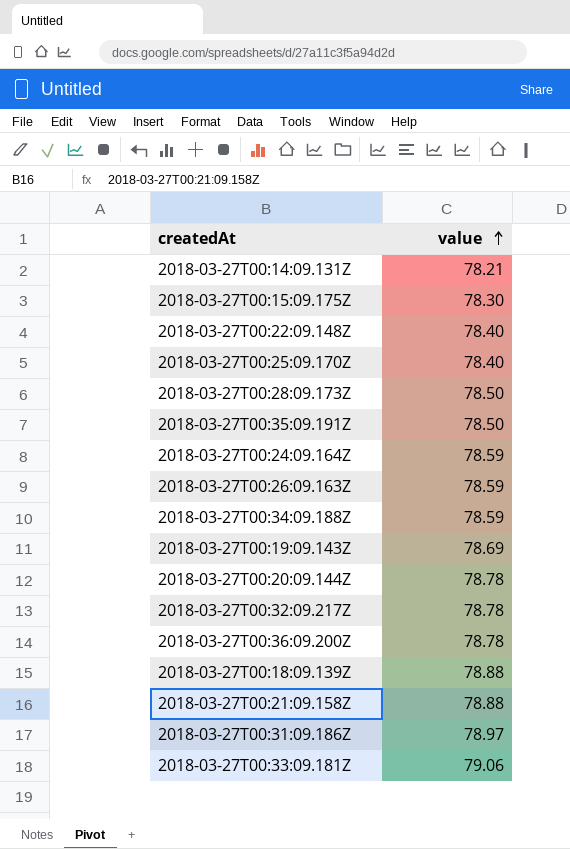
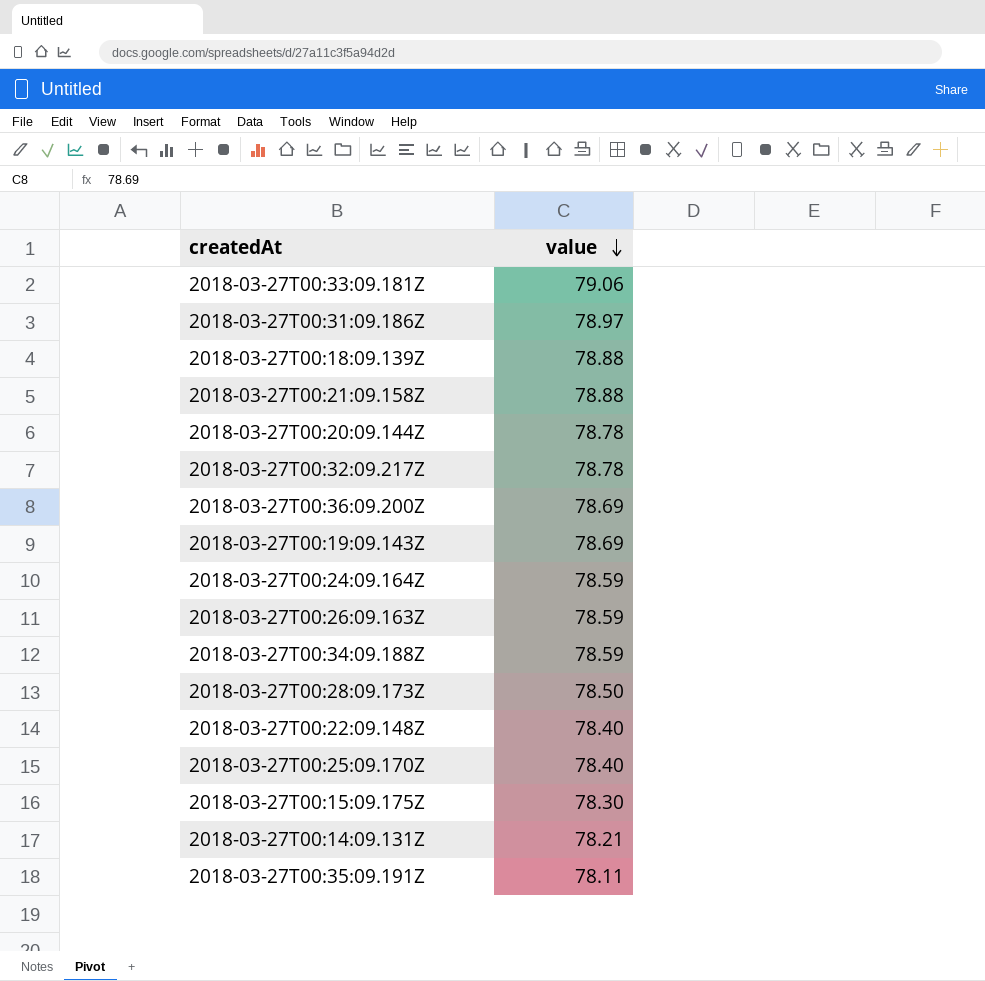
row order: value ascending -> value descending
2018-03-27T00:36:09.200Z | value: 78.78 -> 78.69
2018-03-27T00:35:09.191Z | value: 78.50 -> 78.11

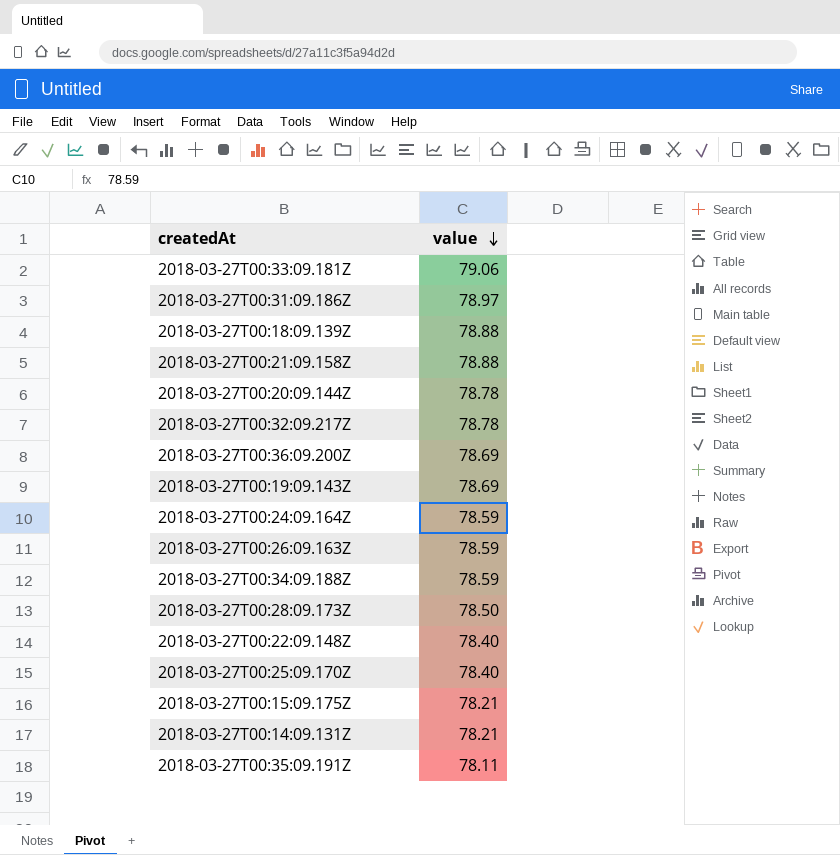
2018-03-27T00:15:09.175Z | value: 78.30 -> 78.21

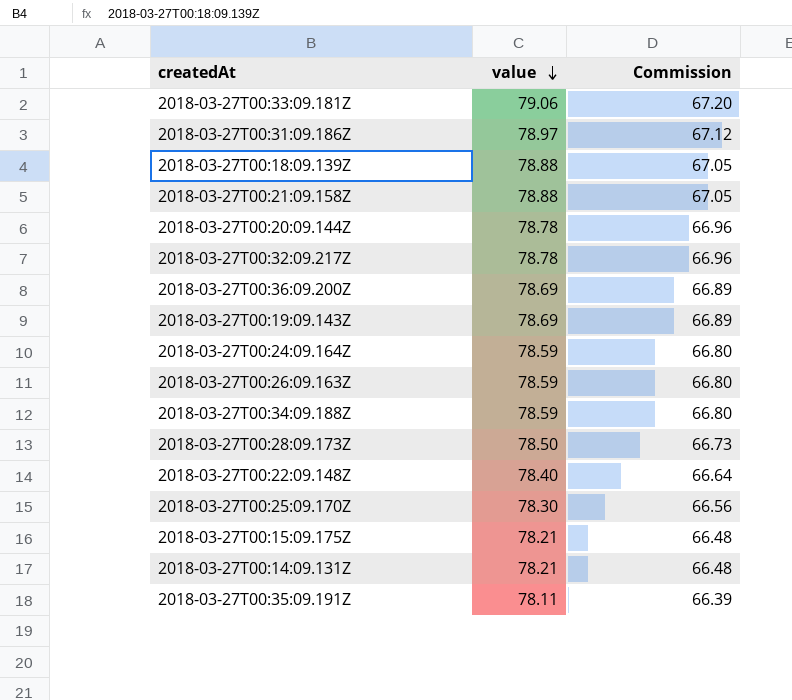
column Commission | formula: none -> [value] * 0.85
2018-03-27T00:25:09.170Z | value: 78.40 -> 78.30

